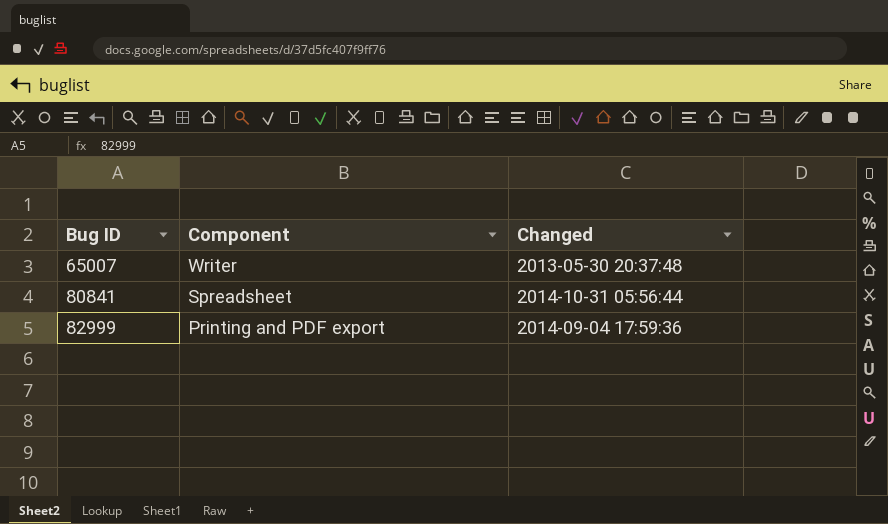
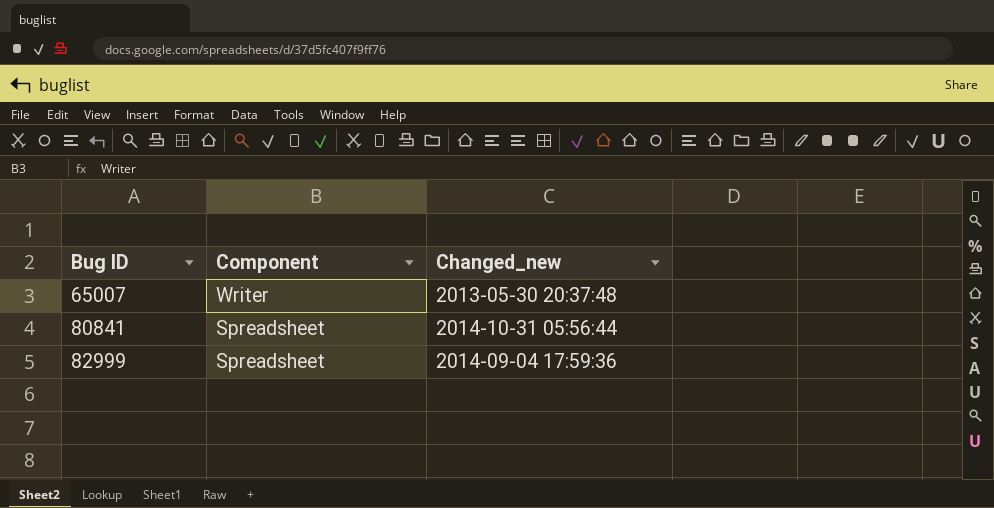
column name: Changed -> Changed_new
82999 | Component: Printing and PDF export -> Spreadsheet

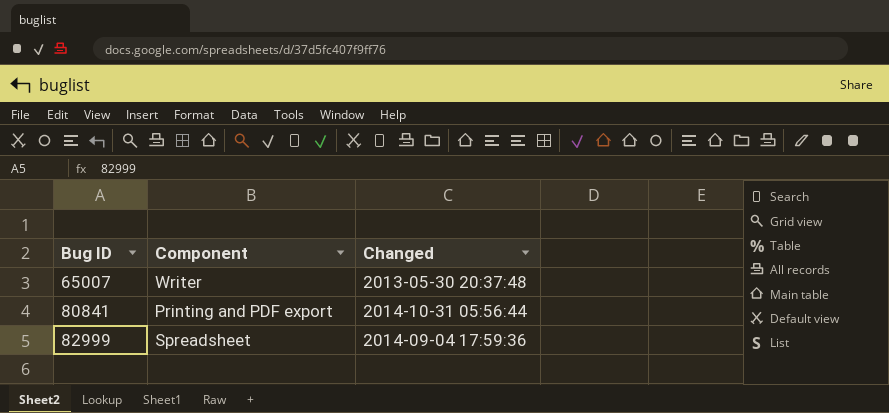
column name: Changed_new -> Changed
80841 | Component: Spreadsheet -> Printing and PDF export

